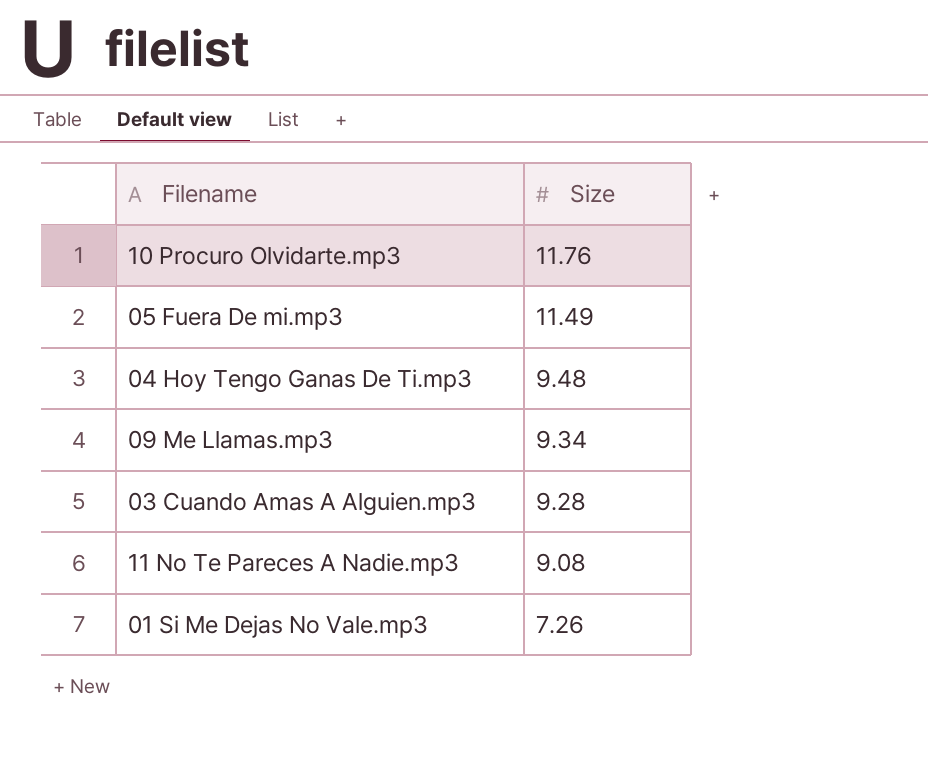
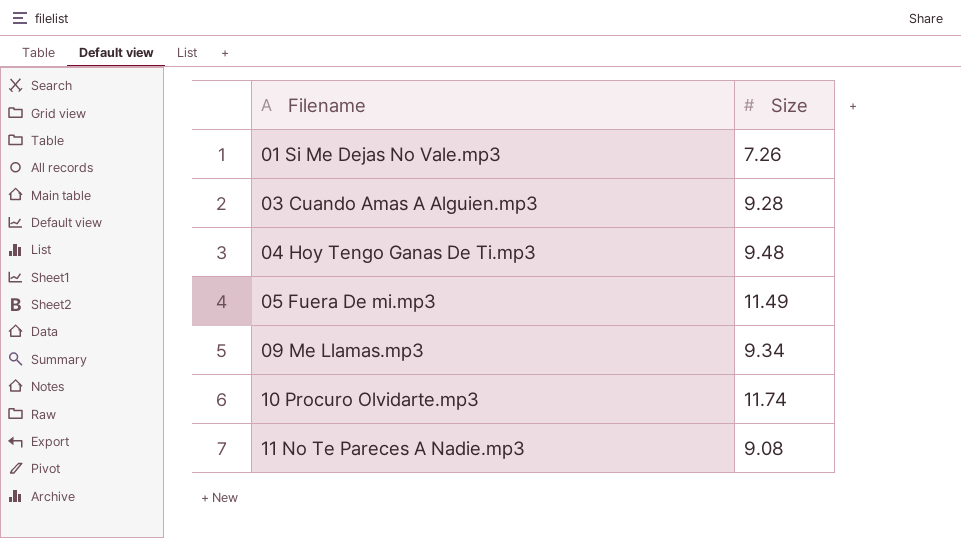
row order: Size descending -> Filename ascending
10 Procuro Olvidarte.mp3 | Size: 11.76 -> 11.74

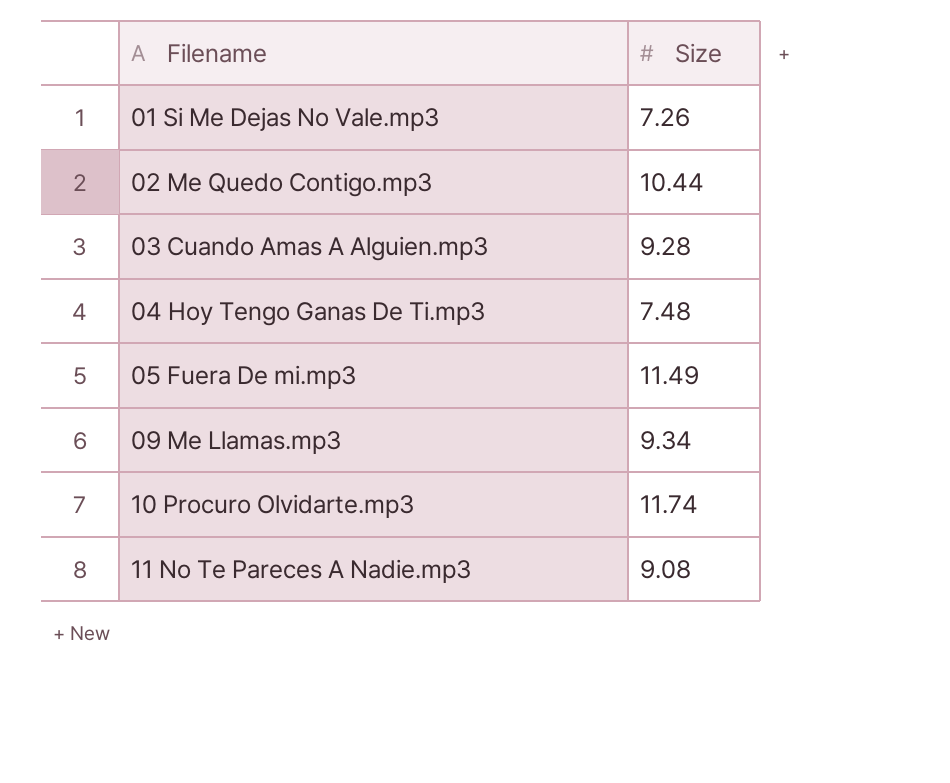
row 02 Me Quedo Contigo.mp3: none -> 10.44
04 Hoy Tengo Ganas De Ti.mp3 | Size: 9.48 -> 7.48

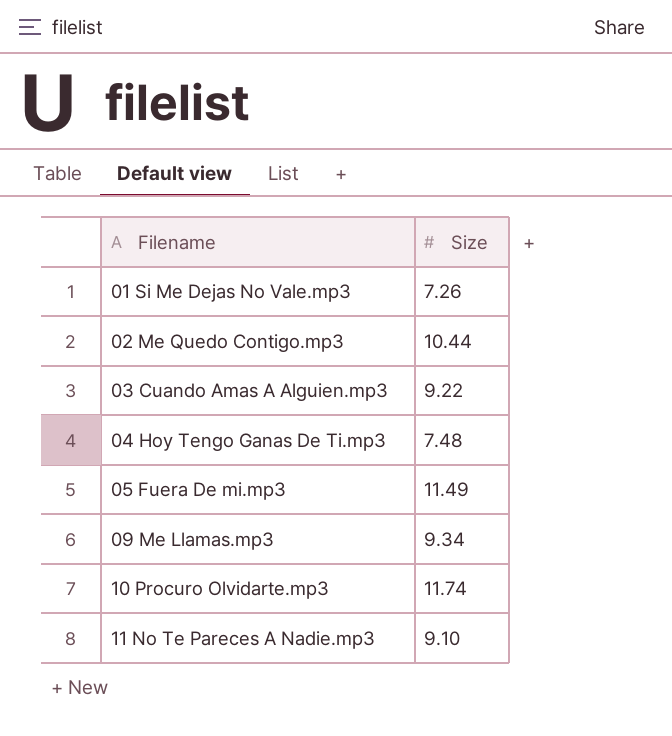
03 Cuando Amas A Alguien.mp3 | Size: 9.28 -> 9.22
11 No Te Pareces A Nadie.mp3 | Size: 9.08 -> 9.10

